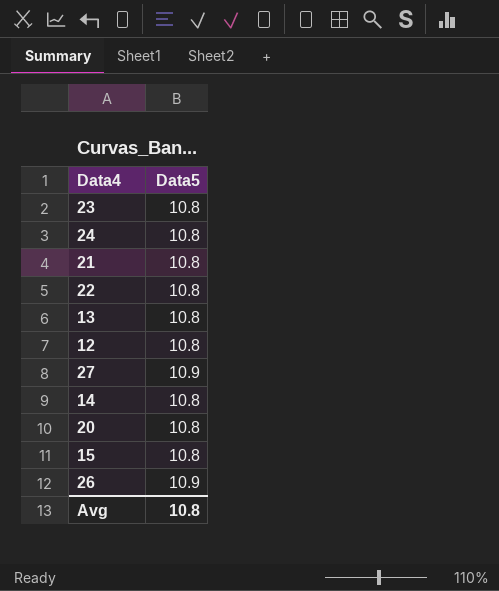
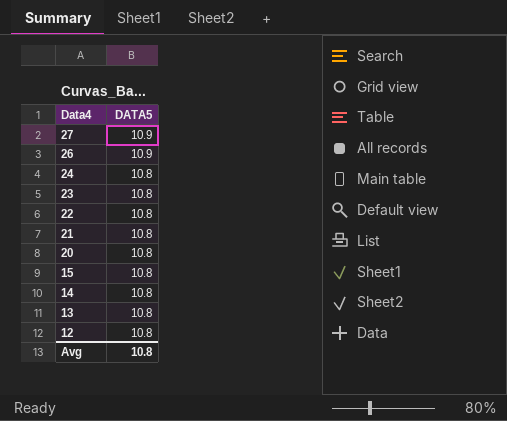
row order: none -> Data4 descending
column name: Data5 -> DATA5

